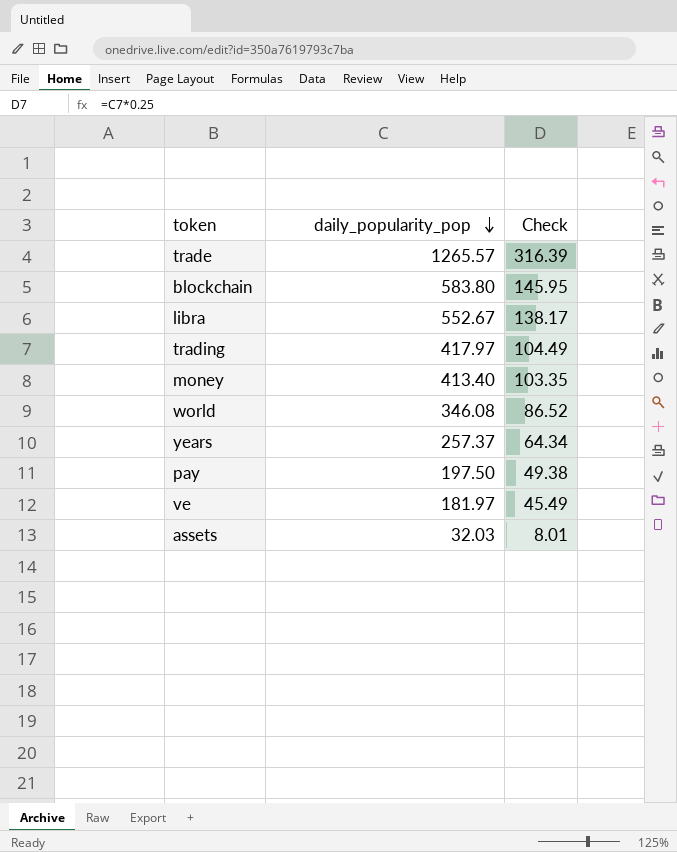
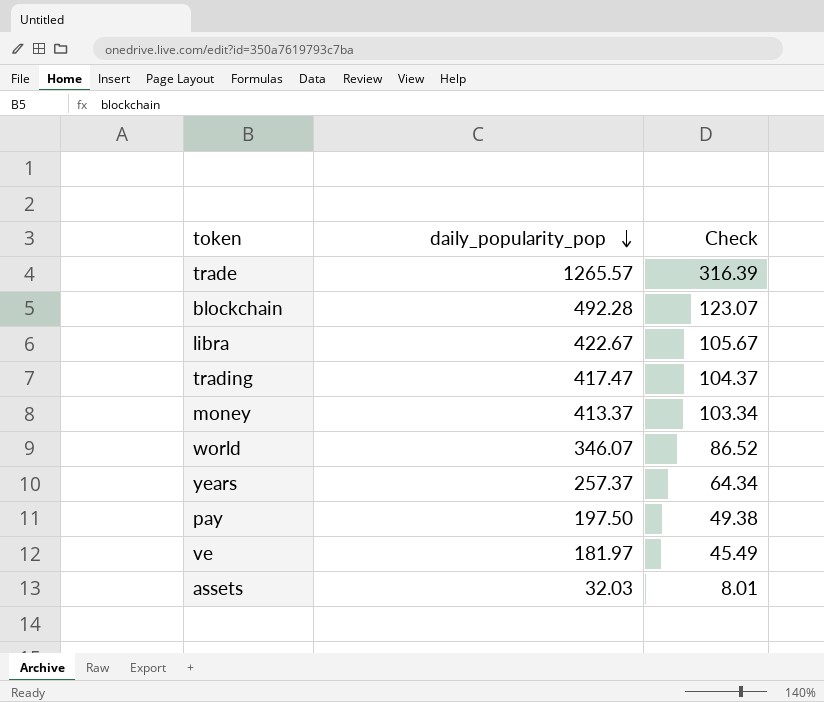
blockchain | daily_popularity_pop: 583.80 -> 492.28
blockchain | Check: 145.95 -> 123.07
libra | daily_popularity_pop: 552.67 -> 422.67
libra | Check: 138.17 -> 105.67
trading | daily_popularity_pop: 417.97 -> 417.47
trading | Check: 104.49 -> 104.37
money | daily_popularity_pop: 413.40 -> 413.37
money | Check: 103.35 -> 103.34
world | daily_popularity_pop: 346.08 -> 346.07

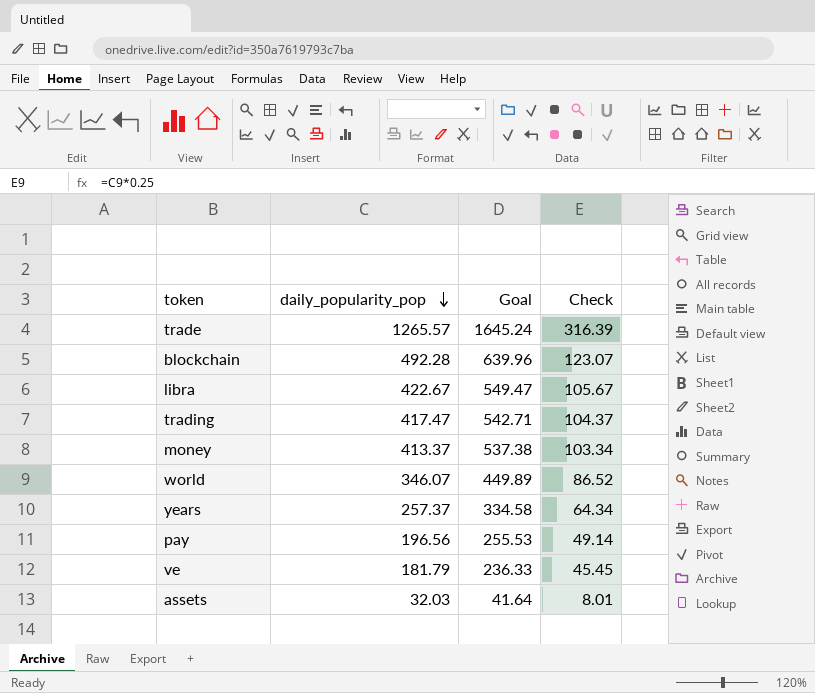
column Goal | formula: none -> [daily_popularity_pop] * 1.3
pay | daily_popularity_pop: 197.50 -> 196.56
pay | Check: 49.38 -> 49.14
ve | daily_popularity_pop: 181.97 -> 181.79
ve | Check: 45.49 -> 45.45

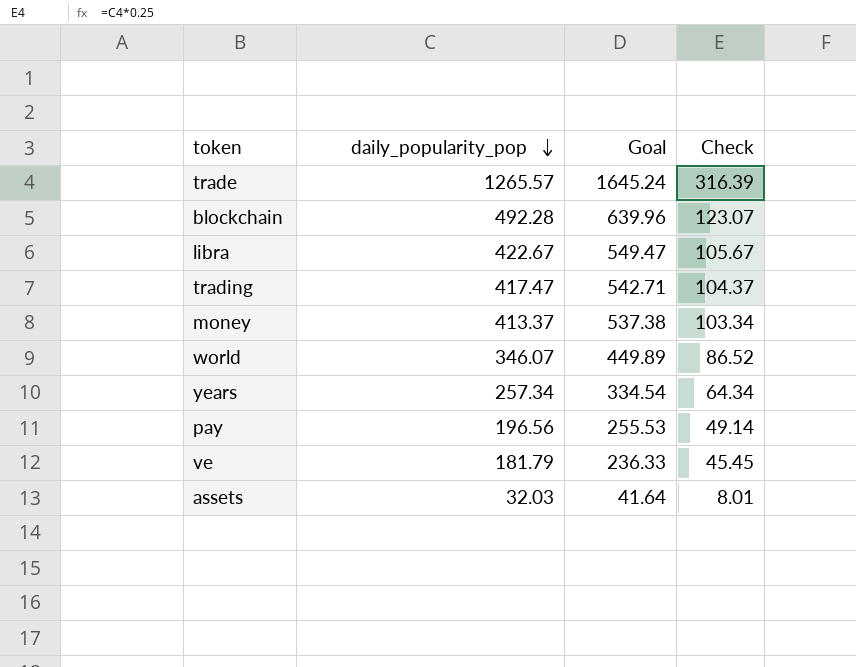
years | daily_popularity_pop: 257.37 -> 257.34
years | Goal: 334.58 -> 334.54

